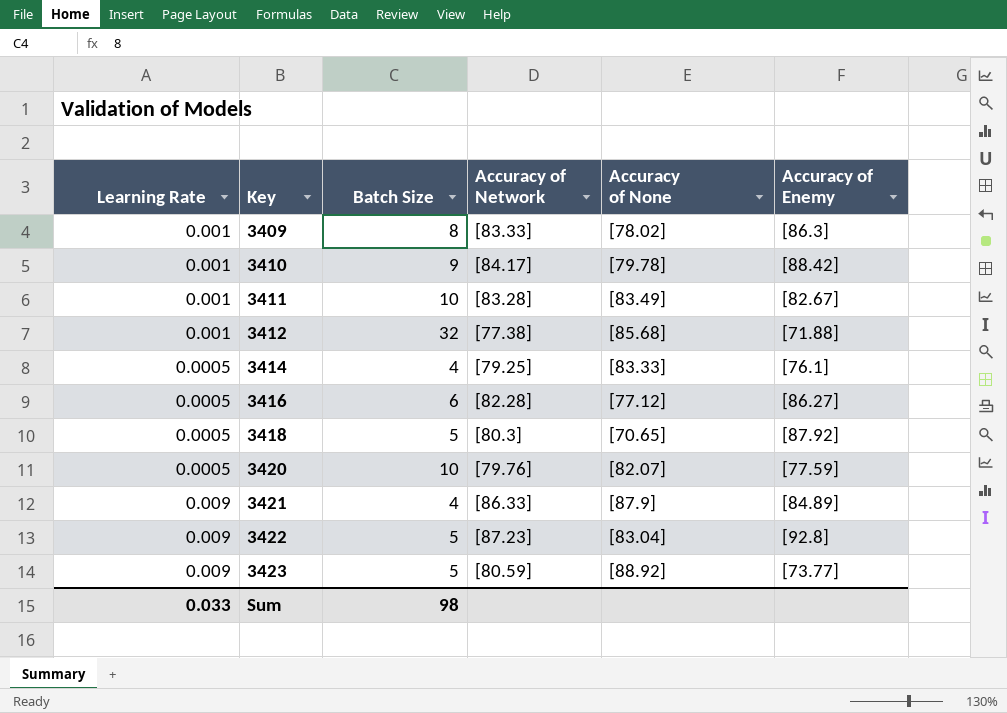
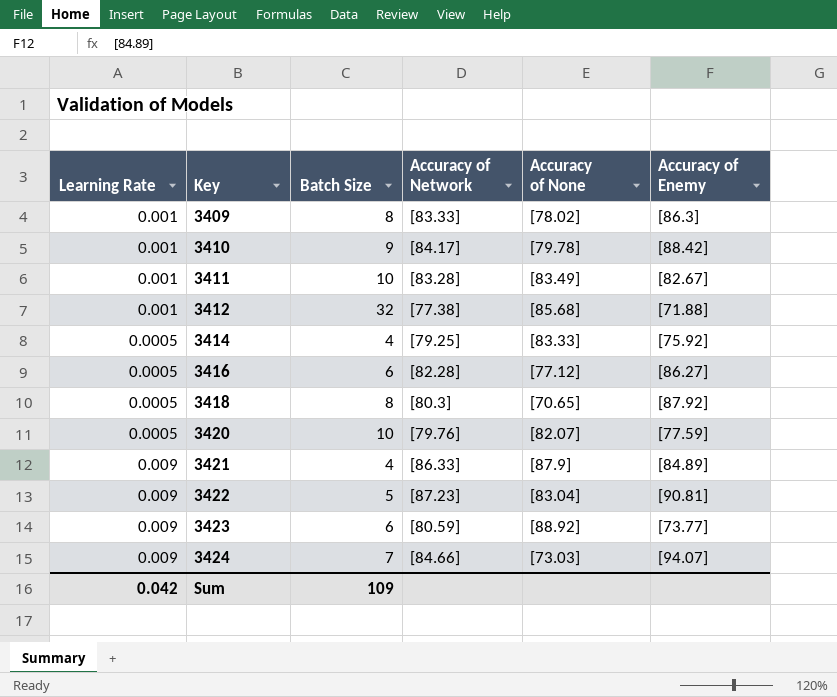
3414 | Accuracy of Enemy: [76.1] -> [75.92]
3418 | Batch Size: 5 -> 8
3422 | Accuracy of Enemy: [92.8] -> [90.81]
3423 | Batch Size: 5 -> 6
row 3424: none -> 0.009 | 7 | [84.66] | [73.03] | [94.07]
Sum | Learning Rate: 0.033 -> 0.042
Sum | Batch Size: 98 -> 109

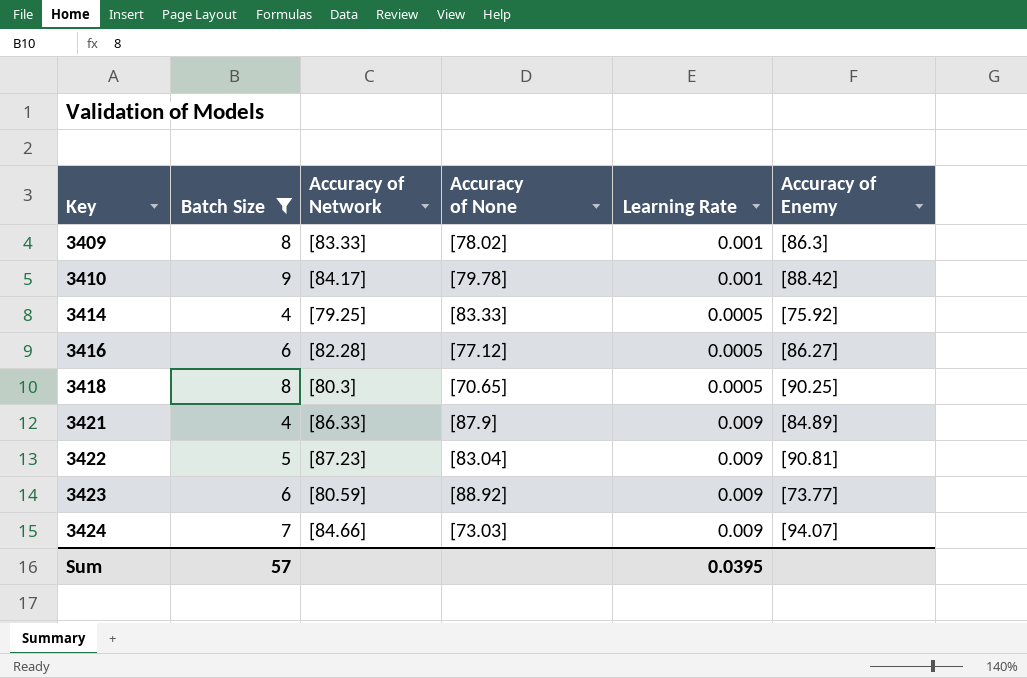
filter: none -> Batch Size <= 9
column Learning Rate | position: 1 -> 5
3418 | Accuracy of Enemy: [87.92] -> [90.25]
Sum | Batch Size: 109 -> 57
Sum | Learning Rate: 0.042 -> 0.0395

